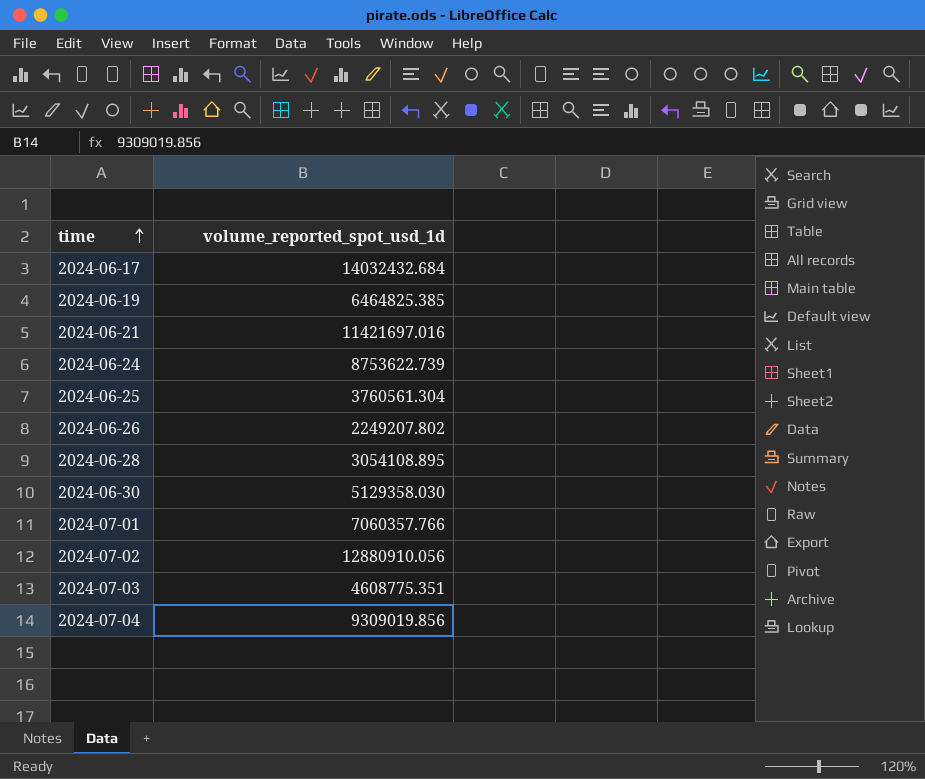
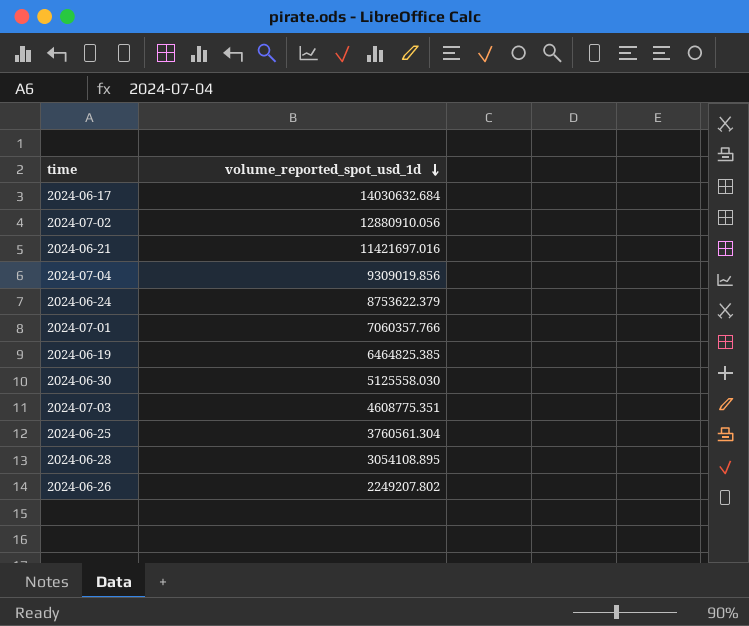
row order: time ascending -> volume_reported_spot_usd_1d descending
2024-06-17 | volume_reported_spot_usd_1d: 14032432.684 -> 14030632.684
2024-06-24 | volume_reported_spot_usd_1d: 8753622.739 -> 8753622.379
2024-06-30 | volume_reported_spot_usd_1d: 5129358.030 -> 5125558.030

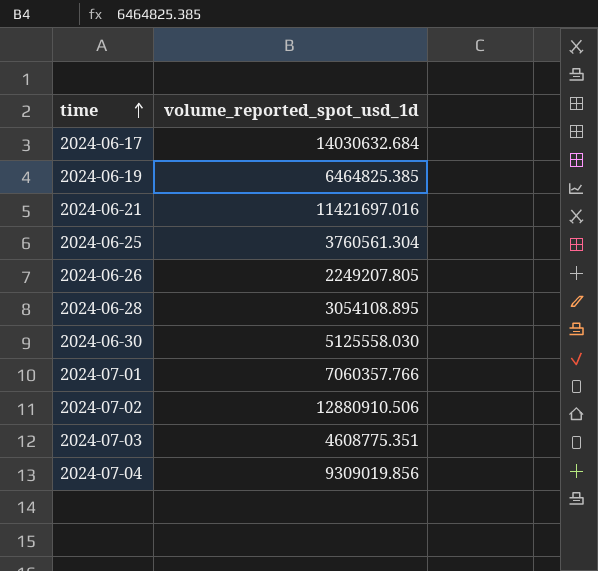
row order: volume_reported_spot_usd_1d descending -> time ascending
row 2024-06-24: 8753622.379 -> none
2024-06-26 | volume_reported_spot_usd_1d: 2249207.802 -> 2249207.805
2024-07-02 | volume_reported_spot_usd_1d: 12880910.056 -> 12880910.506

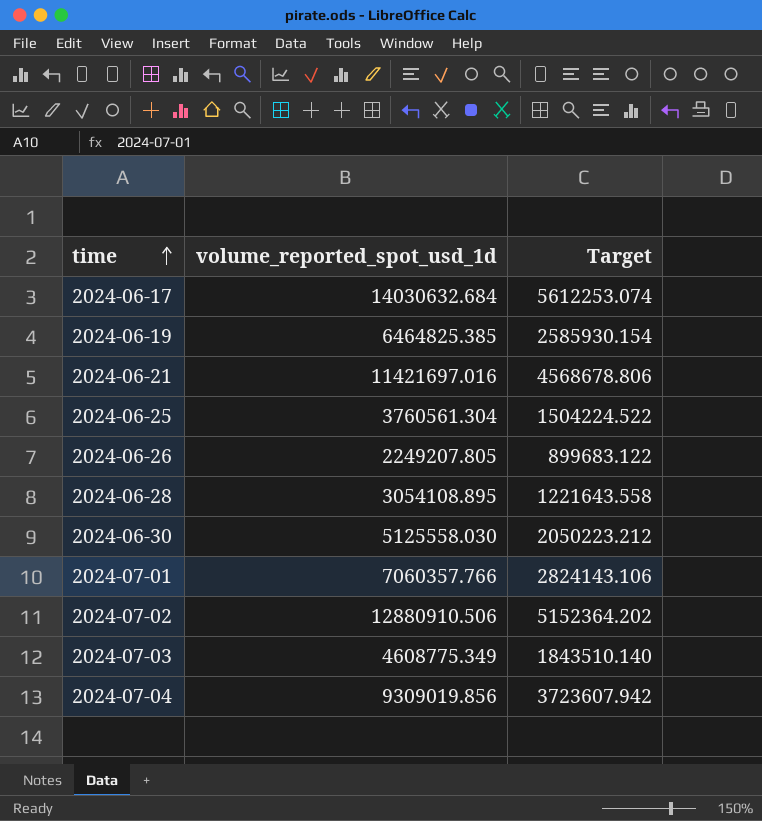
column Target | formula: none -> [volume_reported_spot_usd_1d] * 0.4
2024-07-03 | volume_reported_spot_usd_1d: 4608775.351 -> 4608775.349

